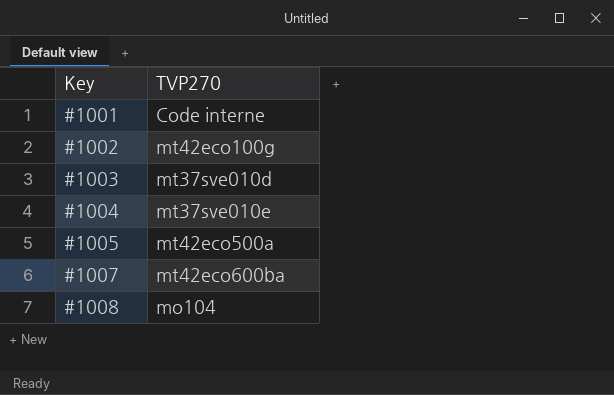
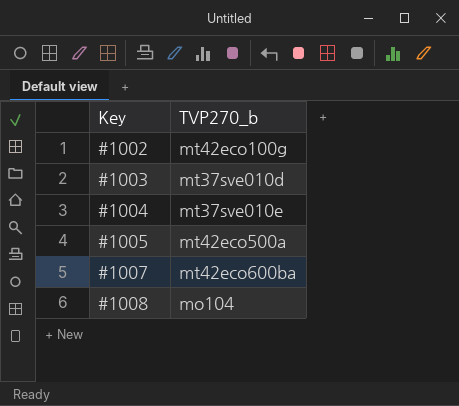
column name: TVP270 -> TVP270_b
row #1001: Code interne -> none

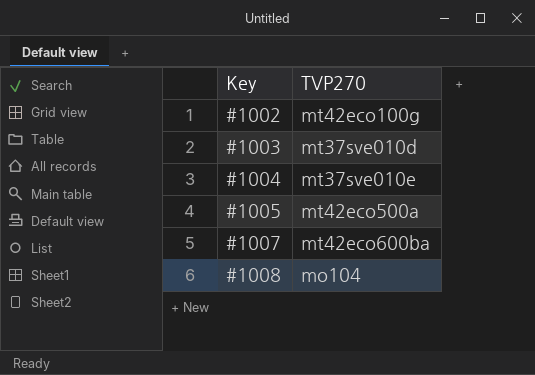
column name: TVP270_b -> TVP270

